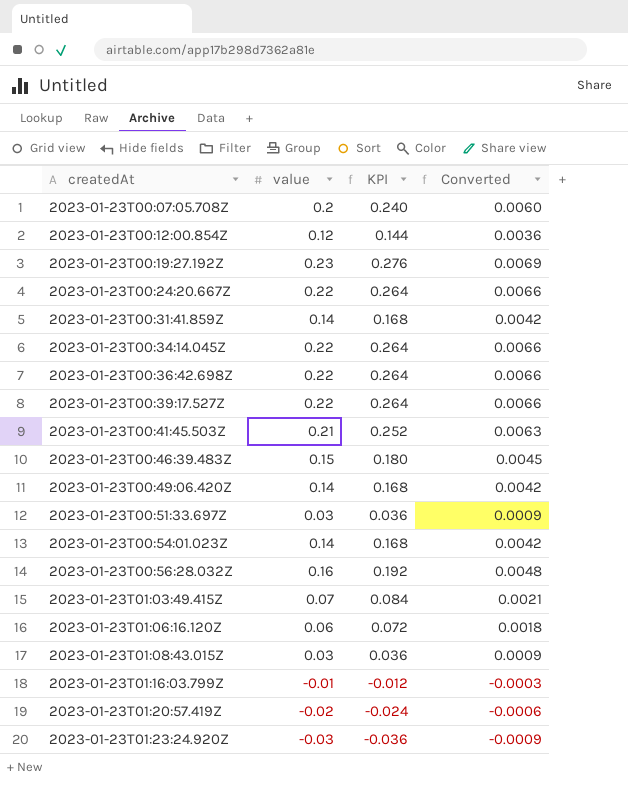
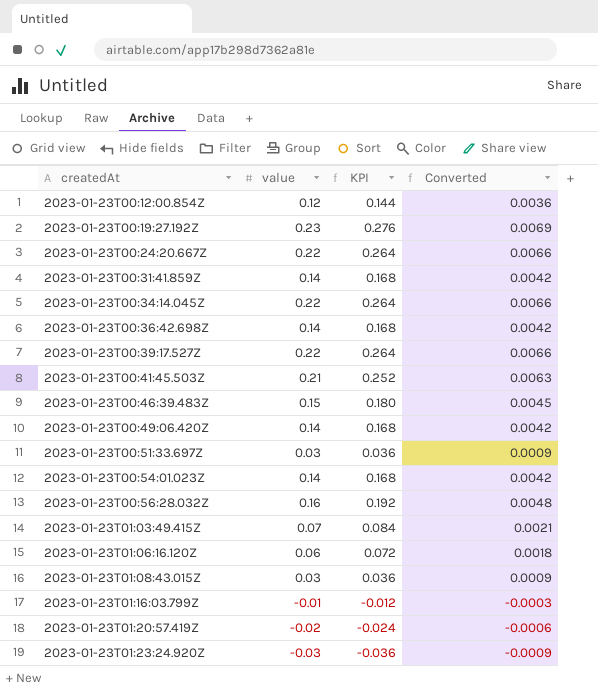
row 2023-01-23T00:07:05.708Z: 0.2 | 0.240 | 0.0060 -> none
2023-01-23T00:36:42.698Z | value: 0.22 -> 0.14
2023-01-23T00:36:42.698Z | KPI: 0.264 -> 0.168
2023-01-23T00:36:42.698Z | Converted: 0.0066 -> 0.0042

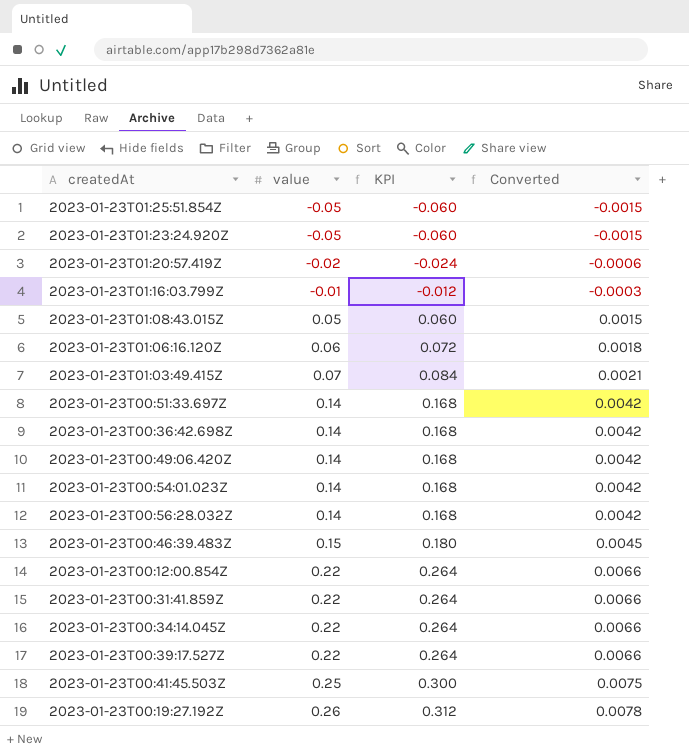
row order: createdAt ascending -> value ascending
row 2023-01-23T00:24:20.667Z: 0.22 | 0.264 | 0.0066 -> none
row 2023-01-23T01:25:51.854Z: none -> -0.05 | -0.060 | -0.0015
2023-01-23T01:23:24.920Z | value: -0.03 -> -0.05
2023-01-23T01:23:24.920Z | KPI: -0.036 -> -0.060
2023-01-23T01:23:24.920Z | Converted: -0.0009 -> -0.0015
2023-01-23T01:08:43.015Z | value: 0.03 -> 0.05
2023-01-23T01:08:43.015Z | KPI: 0.036 -> 0.060
2023-01-23T01:08:43.015Z | Converted: 0.0009 -> 0.0015
2023-01-23T00:51:33.697Z | value: 0.03 -> 0.14
2023-01-23T00:51:33.697Z | KPI: 0.036 -> 0.168
2023-01-23T00:51:33.697Z | Converted: 0.0009 -> 0.0042
2023-01-23T00:56:28.032Z | value: 0.16 -> 0.14
2023-01-23T00:56:28.032Z | KPI: 0.192 -> 0.168
2023-01-23T00:56:28.032Z | Converted: 0.0048 -> 0.0042
2023-01-23T00:12:00.854Z | value: 0.12 -> 0.22
2023-01-23T00:12:00.854Z | KPI: 0.144 -> 0.264
2023-01-23T00:12:00.854Z | Converted: 0.0036 -> 0.0066
2023-01-23T00:31:41.859Z | value: 0.14 -> 0.22
2023-01-23T00:31:41.859Z | KPI: 0.168 -> 0.264
2023-01-23T00:31:41.859Z | Converted: 0.0042 -> 0.0066
2023-01-23T00:41:45.503Z | value: 0.21 -> 0.25
2023-01-23T00:41:45.503Z | KPI: 0.252 -> 0.300
2023-01-23T00:41:45.503Z | Converted: 0.0063 -> 0.0075
2023-01-23T00:19:27.192Z | value: 0.23 -> 0.26
2023-01-23T00:19:27.192Z | KPI: 0.276 -> 0.312
2023-01-23T00:19:27.192Z | Converted: 0.0069 -> 0.0078

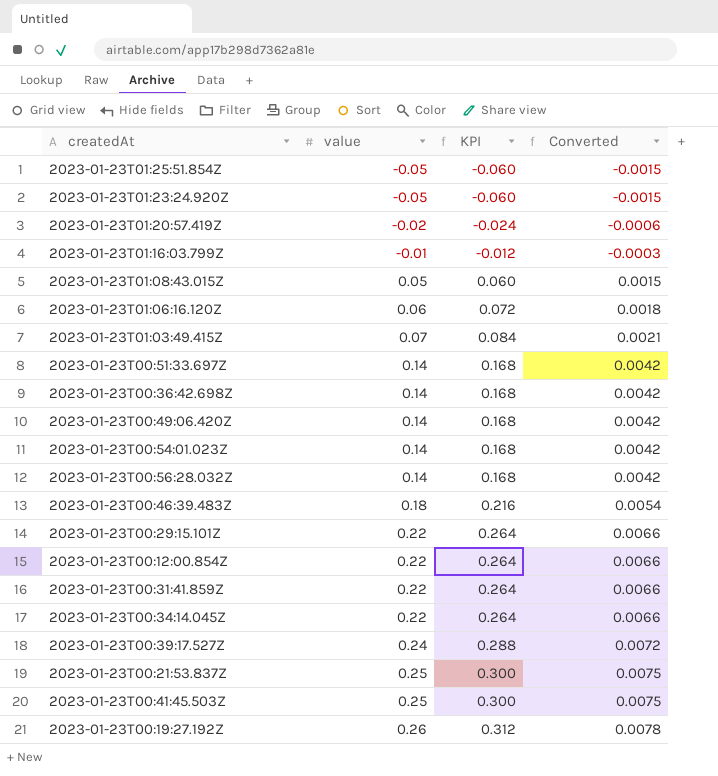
2023-01-23T00:46:39.483Z | value: 0.15 -> 0.18
2023-01-23T00:46:39.483Z | KPI: 0.180 -> 0.216
2023-01-23T00:46:39.483Z | Converted: 0.0045 -> 0.0054
row 2023-01-23T00:29:15.101Z: none -> 0.22 | 0.264 | 0.0066
2023-01-23T00:39:17.527Z | value: 0.22 -> 0.24
2023-01-23T00:39:17.527Z | KPI: 0.264 -> 0.288
2023-01-23T00:39:17.527Z | Converted: 0.0066 -> 0.0072
row 2023-01-23T00:21:53.837Z: none -> 0.25 | 0.300 | 0.0075

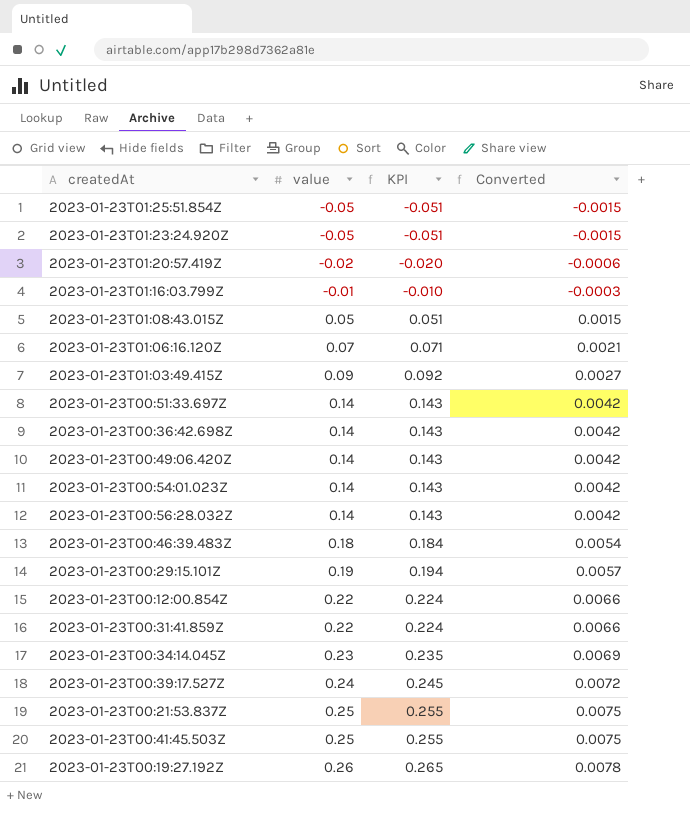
column KPI | formula: [value] * 1.2 -> [value] * 1.02
2023-01-23T01:06:16.120Z | value: 0.06 -> 0.07
2023-01-23T01:06:16.120Z | Converted: 0.0018 -> 0.0021
2023-01-23T01:03:49.415Z | value: 0.07 -> 0.09
2023-01-23T01:03:49.415Z | Converted: 0.0021 -> 0.0027
2023-01-23T00:29:15.101Z | value: 0.22 -> 0.19
2023-01-23T00:29:15.101Z | Converted: 0.0066 -> 0.0057
2023-01-23T00:34:14.045Z | value: 0.22 -> 0.23
2023-01-23T00:34:14.045Z | Converted: 0.0066 -> 0.0069

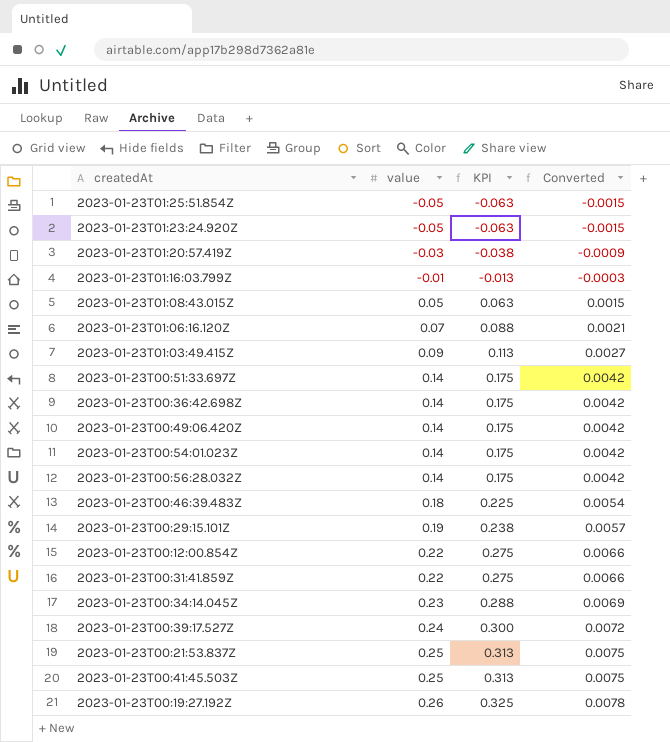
column KPI | formula: [value] * 1.02 -> [value] * 1.25
2023-01-23T01:20:57.419Z | value: -0.02 -> -0.03
2023-01-23T01:20:57.419Z | Converted: -0.0006 -> -0.0009

